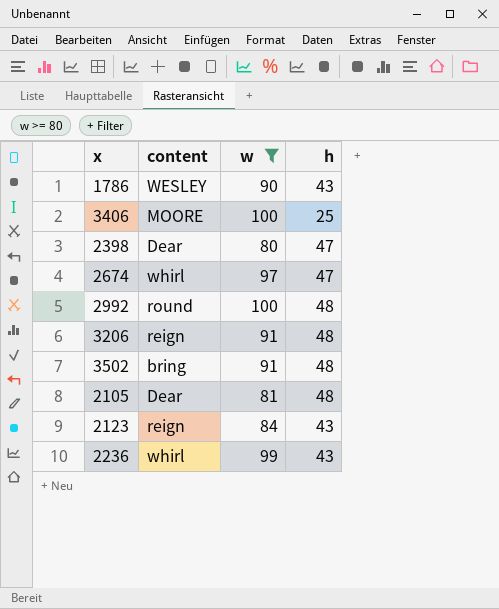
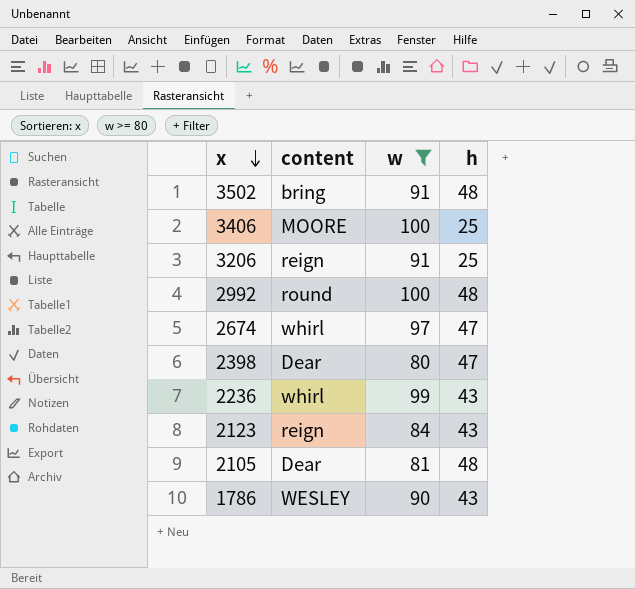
row order: none -> x descending
3206 | h: 48 -> 25

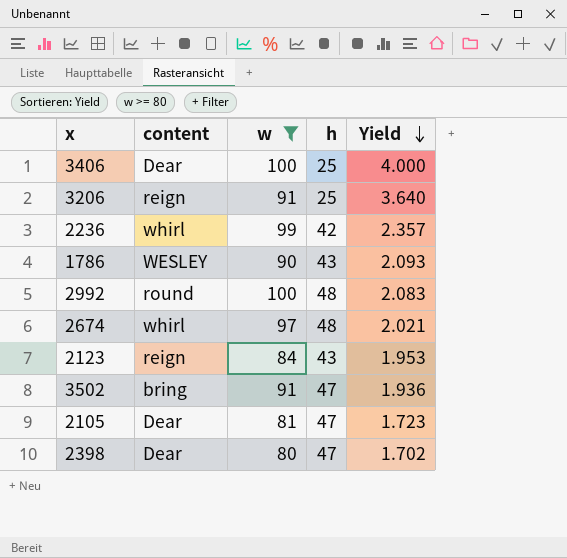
row order: x descending -> Yield descending
column Yield | formula: none -> [w] / [h]
3406 | content: MOORE -> Dear
2236 | h: 43 -> 42
2674 | h: 47 -> 48
3502 | h: 48 -> 47
2105 | h: 48 -> 47

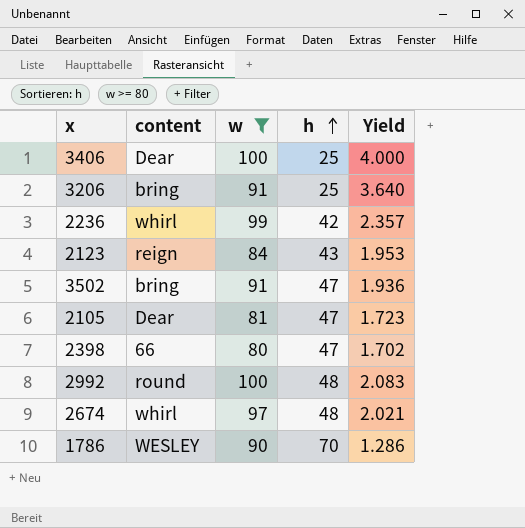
row order: Yield descending -> h ascending
3206 | content: reign -> bring
2398 | content: Dear -> 66
1786 | h: 43 -> 70
1786 | Yield: 2.093 -> 1.286

